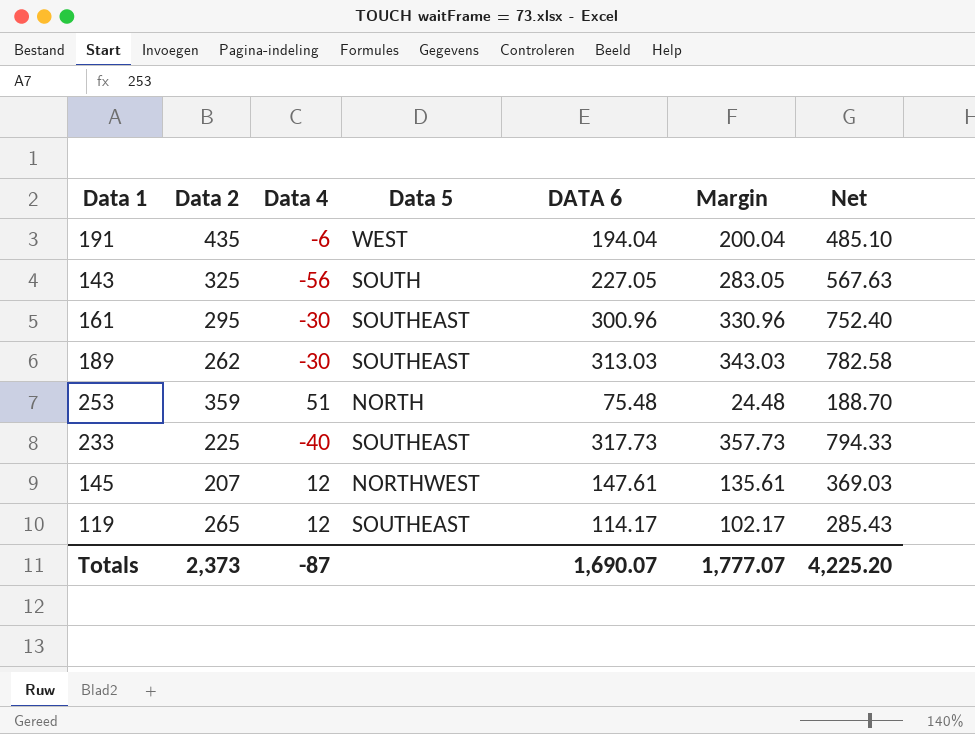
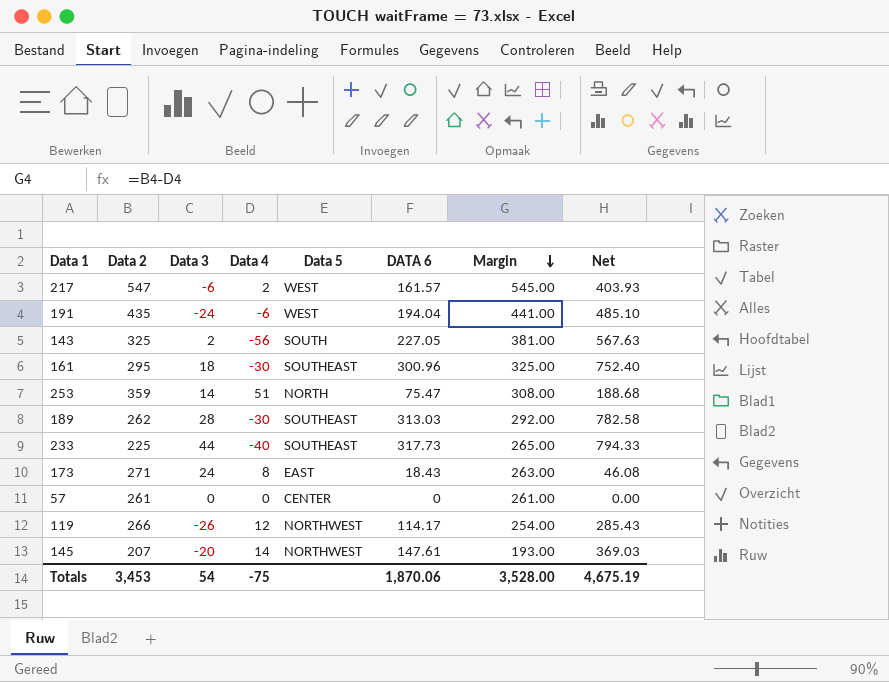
row order: none -> Margin descending
column Data 3 | position: none -> 3
column Margin | formula: [DATA 6] - [Data 4] -> [Data 2] - [Data 4]
row 217: none -> 547 | -6 | 2 | WEST | 161.57 | 545.00 | 403.93
253 | DATA 6: 75.48 -> 75.47
253 | Net: 188.70 -> 188.68
row 173: none -> 271 | 24 | 8 | EAST | 18.43 | 263.00 | 46.08
row 57: none -> 261 | 0 | 0 | CENTER | 0 | 261.00 | 0.00
119 | Data 2: 265 -> 266
119 | Data 5: SOUTHEAST -> NORTHWEST
145 | Data 4: 12 -> 14
Totals | Data 2: 2,373 -> 3,453
Totals | Data 4: -87 -> -75
Totals | DATA 6: 1,690.07 -> 1,870.06
Totals | Margin: 1,777.07 -> 3,528.00
Totals | Net: 4,225.20 -> 4,675.19

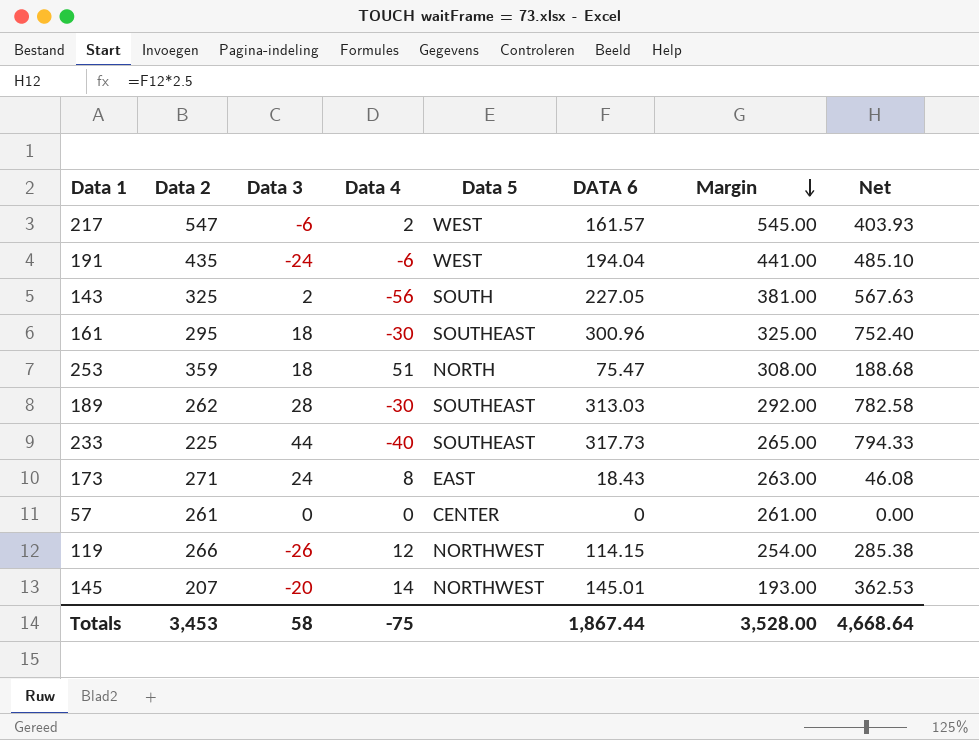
253 | Data 3: 14 -> 18
119 | DATA 6: 114.17 -> 114.15
119 | Net: 285.43 -> 285.38
145 | DATA 6: 147.61 -> 145.01
145 | Net: 369.03 -> 362.53
Totals | Data 3: 54 -> 58
Totals | DATA 6: 1,870.06 -> 1,867.44
Totals | Net: 4,675.19 -> 4,668.64

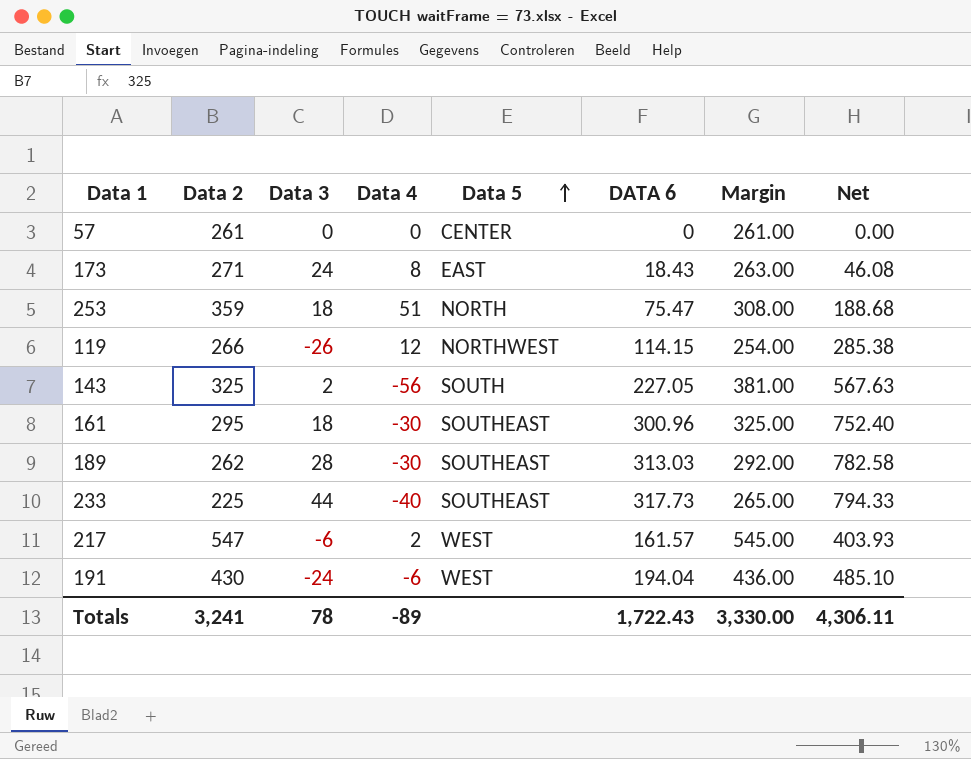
row order: Margin descending -> Data 5 ascending
row 145: 207 | -20 | 14 | NORTHWEST | 145.01 | 193.00 | 362.53 -> none
191 | Data 2: 435 -> 430
191 | Margin: 441.00 -> 436.00
Totals | Data 2: 3,453 -> 3,241
Totals | Data 3: 58 -> 78
Totals | Data 4: -75 -> -89
Totals | DATA 6: 1,867.44 -> 1,722.43
Totals | Margin: 3,528.00 -> 3,330.00
Totals | Net: 4,668.64 -> 4,306.11

